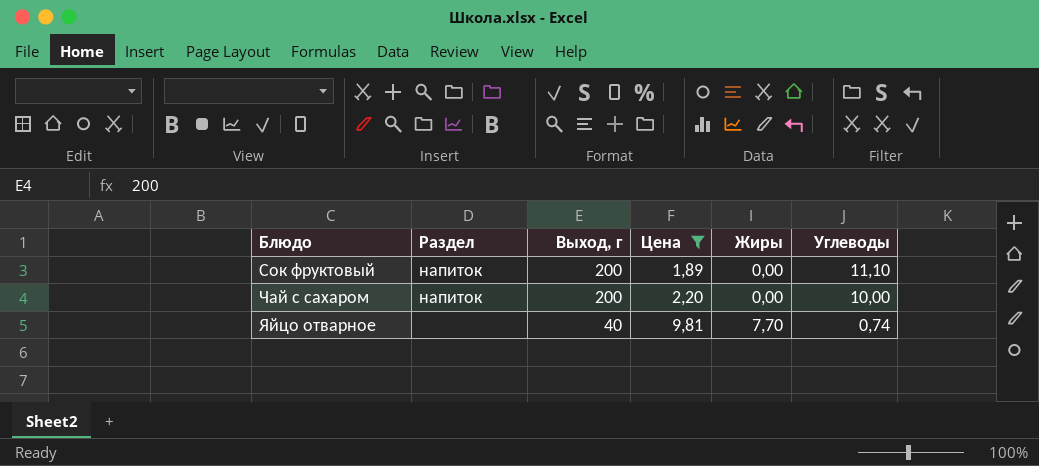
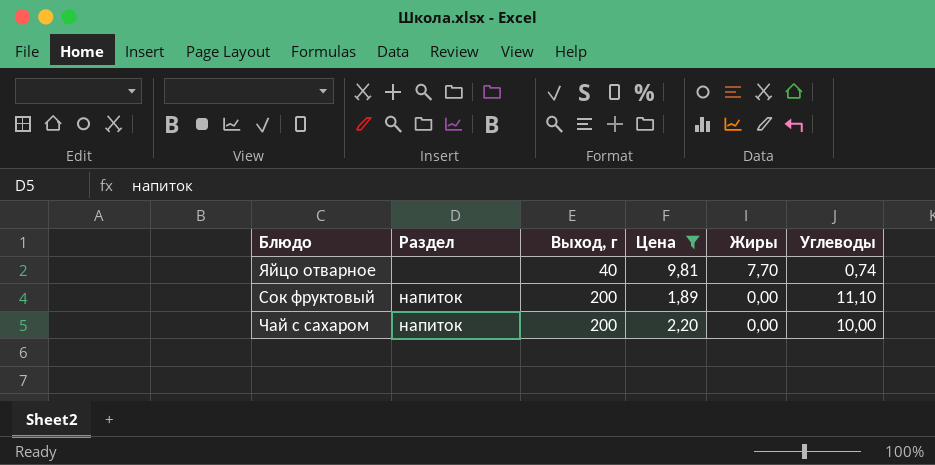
row order: Блюдо ascending -> Выход, г ascending

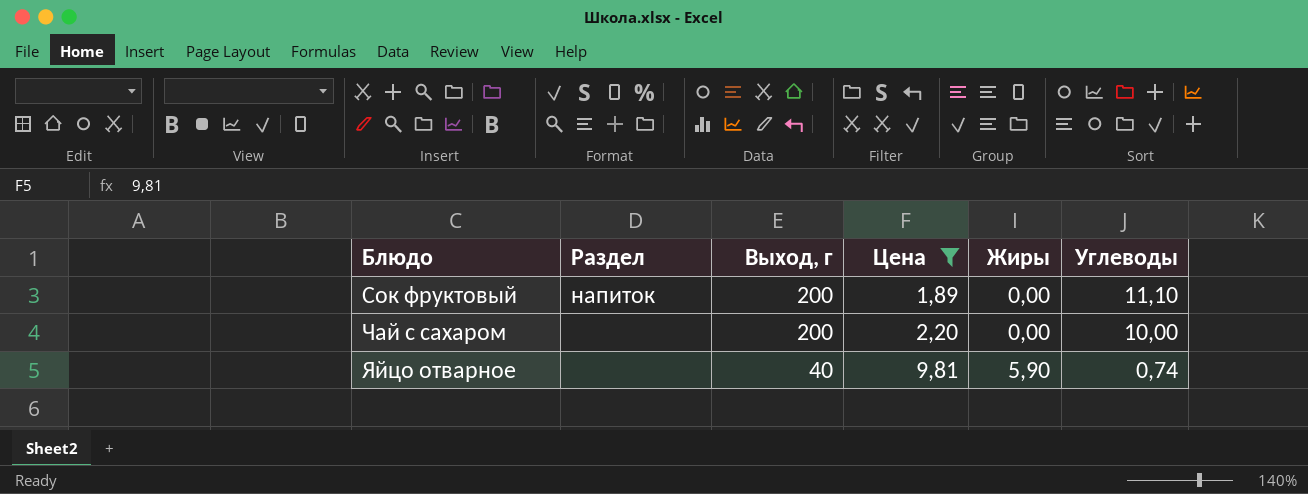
row order: Выход, г ascending -> Блюдо ascending
Чай с сахаром | Раздел: напиток -> none
Яйцо отварное | Жиры: 7,70 -> 5,90

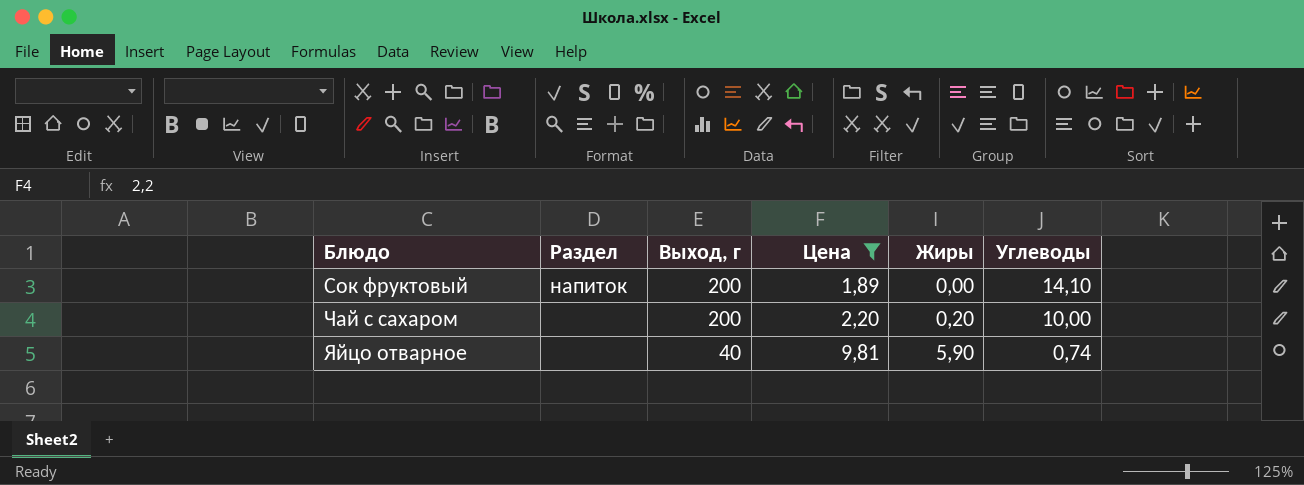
Сок фруктовый | Углеводы: 11,10 -> 14,10
Чай с сахаром | Жиры: 0,00 -> 0,20

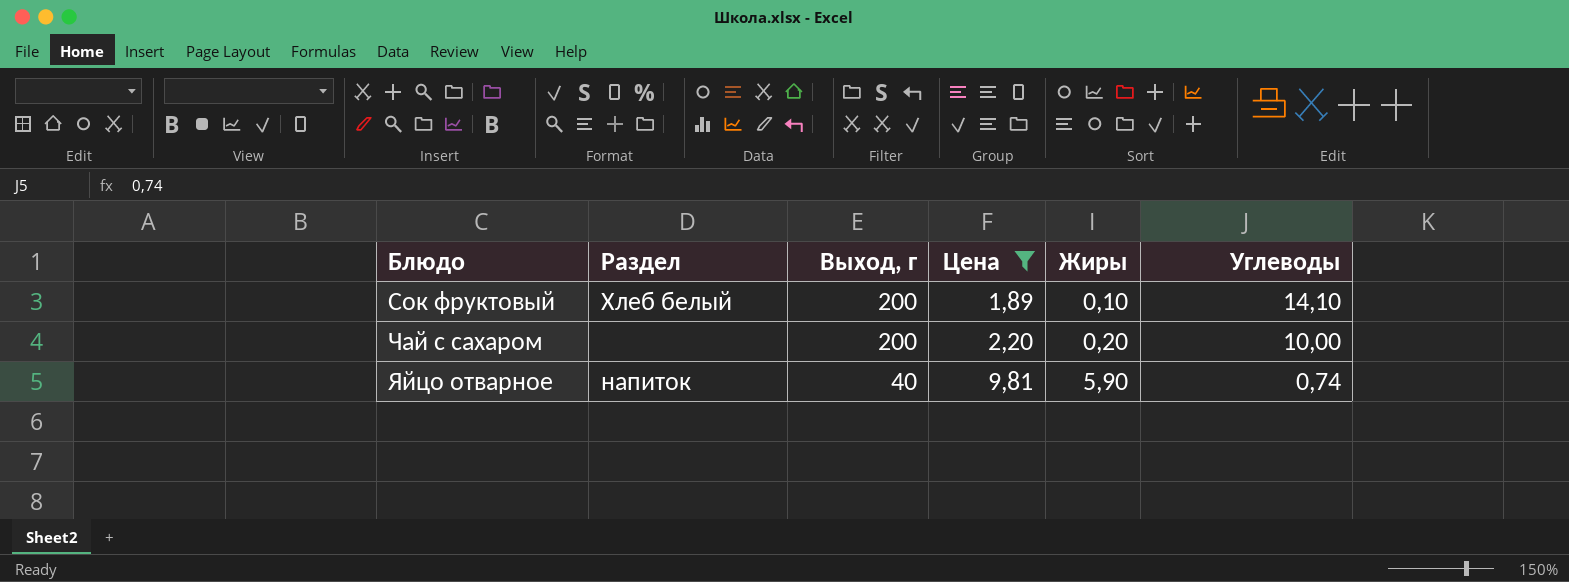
Сок фруктовый | Раздел: напиток -> Хлеб белый
Сок фруктовый | Жиры: 0,00 -> 0,10
Яйцо отварное | Раздел: none -> напиток

